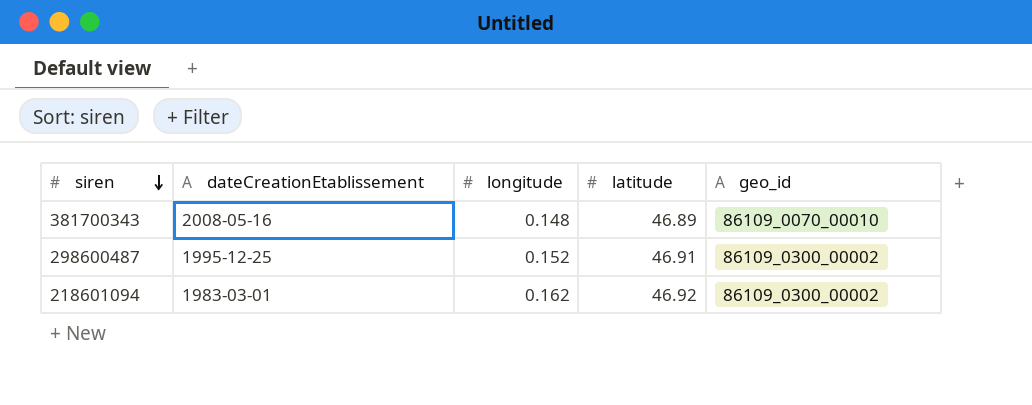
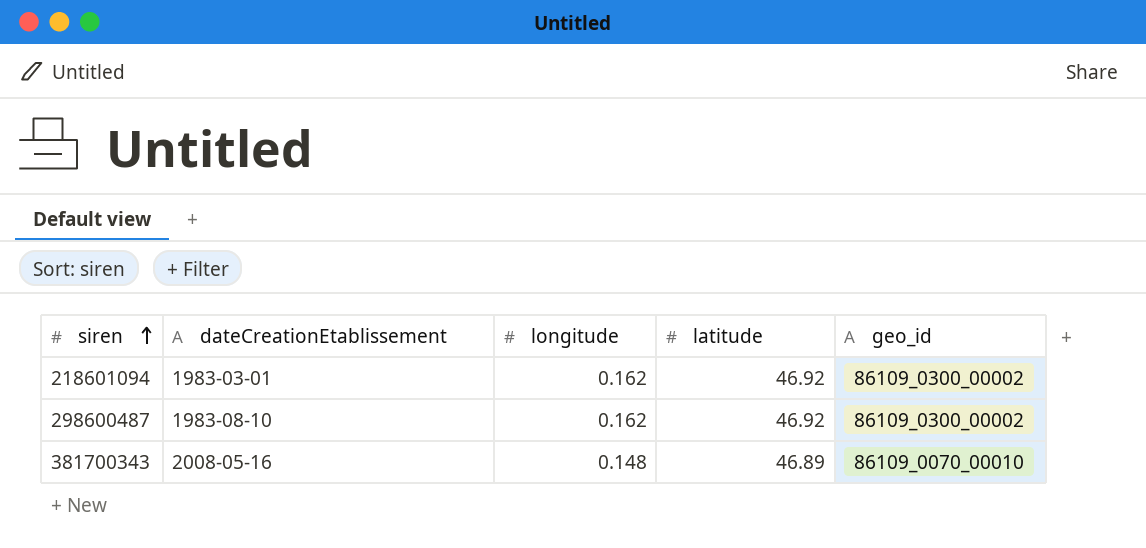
row order: siren descending -> siren ascending
298600487 | dateCreationEtablissement: 1995-12-25 -> 1983-08-10
298600487 | longitude: 0.152 -> 0.162
298600487 | latitude: 46.91 -> 46.92

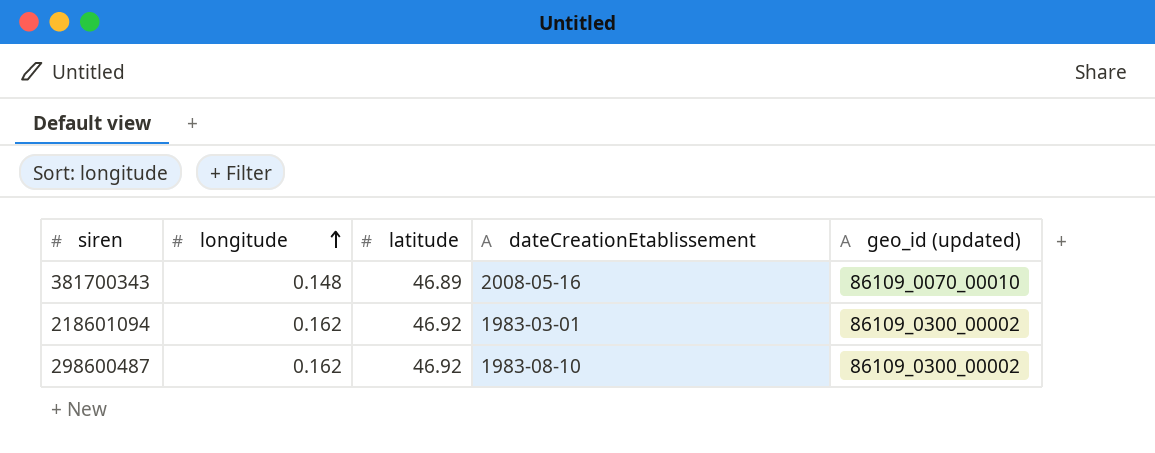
row order: siren ascending -> longitude ascending
column dateCreationEtablissement | position: 2 -> 4
column name: geo_id -> geo_id (updated)

